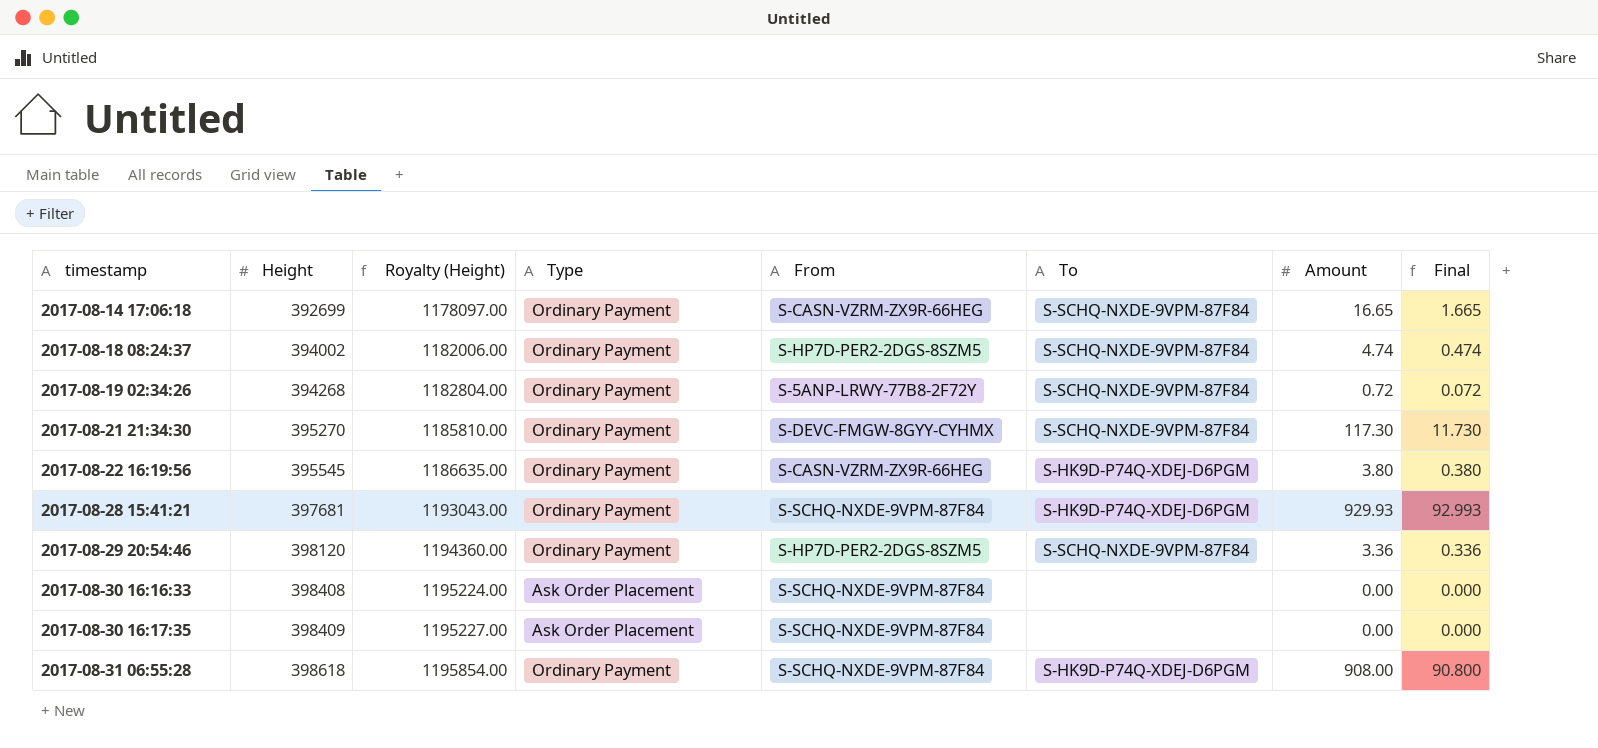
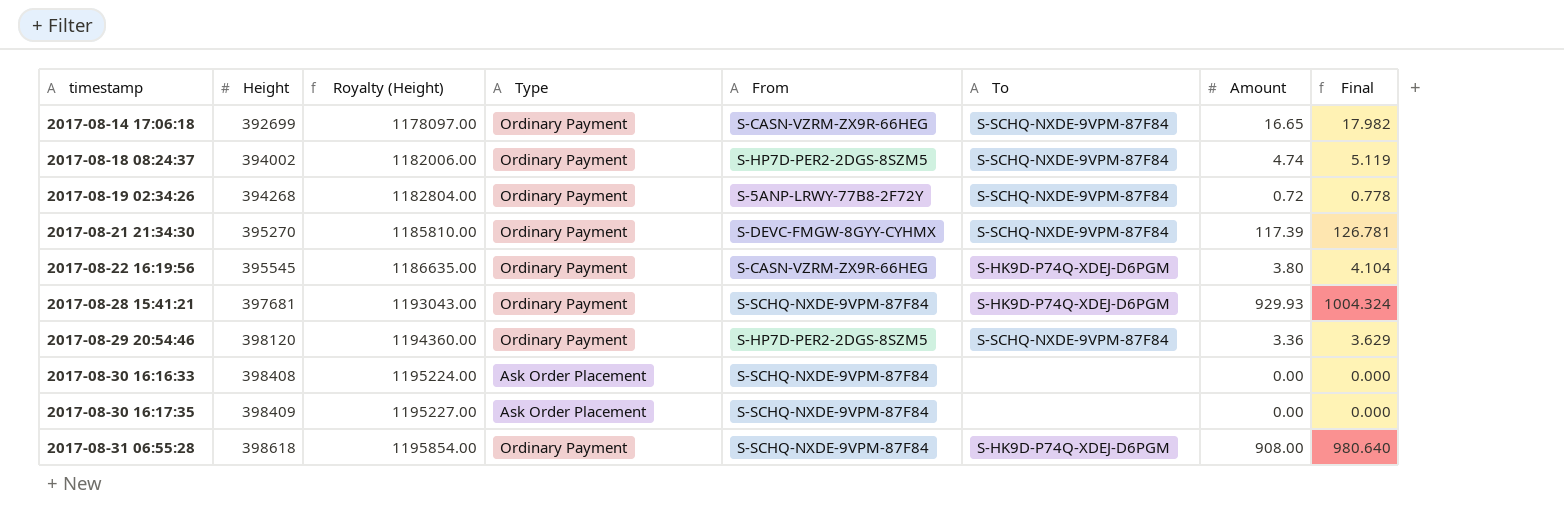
column Final | formula: [Amount] * 0.1 -> [Amount] * 1.08
2017-08-21 21:34:30 | Amount: 117.30 -> 117.39

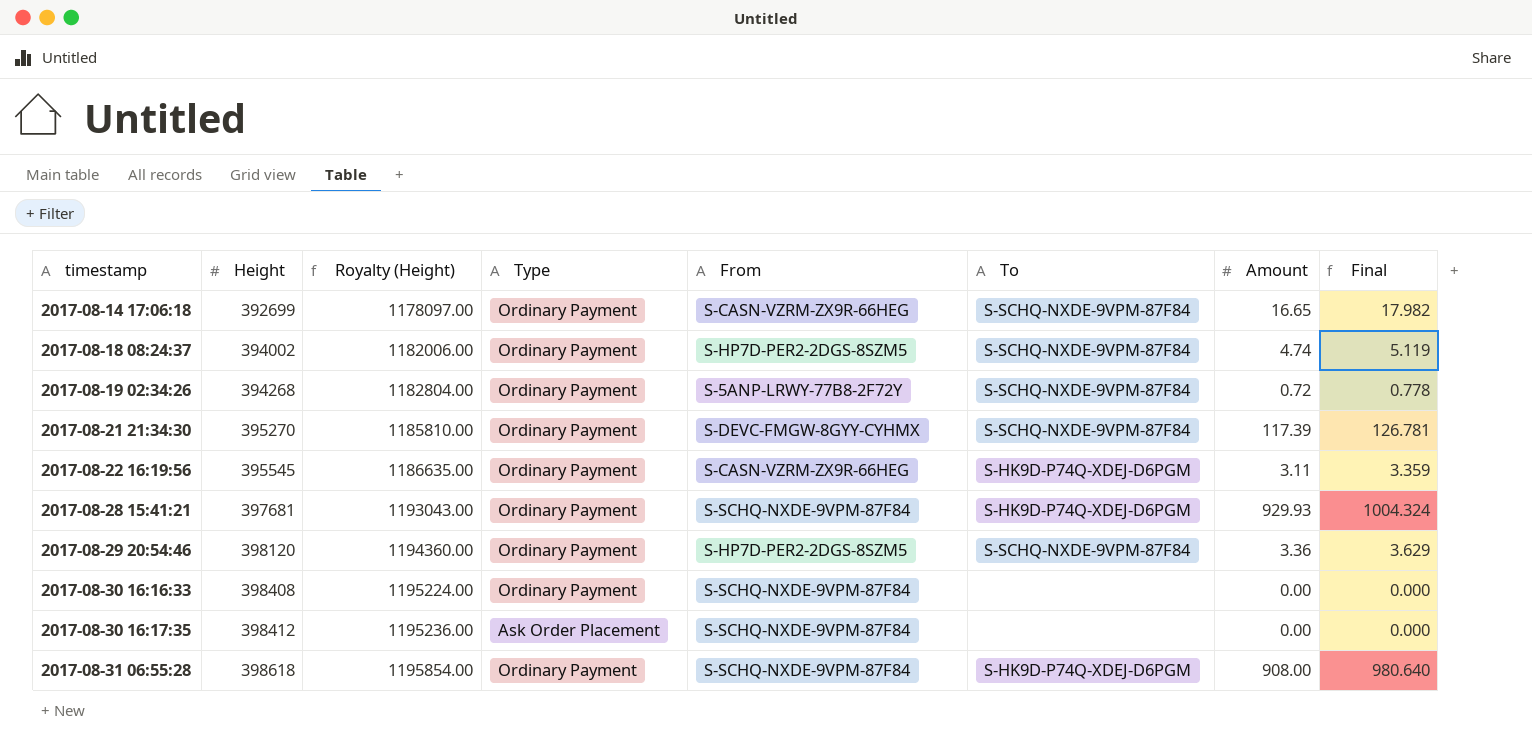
2017-08-22 16:19:56 | Amount: 3.80 -> 3.11
2017-08-22 16:19:56 | Final: 4.104 -> 3.359
2017-08-30 16:16:33 | Type: Ask Order Placement -> Ordinary Payment
2017-08-30 16:17:35 | Height: 398409 -> 398412
2017-08-30 16:17:35 | Royalty (Height): 1195227.00 -> 1195236.00

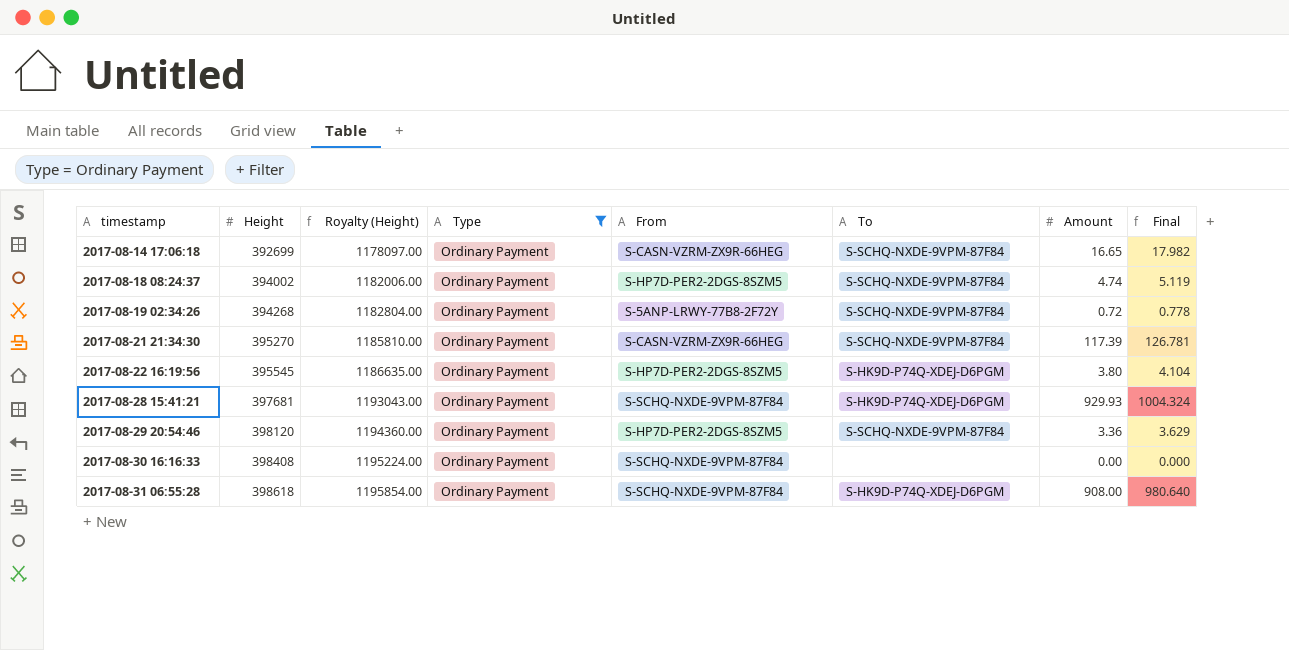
filter: none -> Type = Ordinary Payment
2017-08-21 21:34:30 | From: S-DEVC-FMGW-8GYY-CYHMX -> S-CASN-VZRM-ZX9R-66HEG
2017-08-22 16:19:56 | From: S-CASN-VZRM-ZX9R-66HEG -> S-HP7D-PER2-2DGS-8SZM5
2017-08-22 16:19:56 | Amount: 3.11 -> 3.80
2017-08-22 16:19:56 | Final: 3.359 -> 4.104

